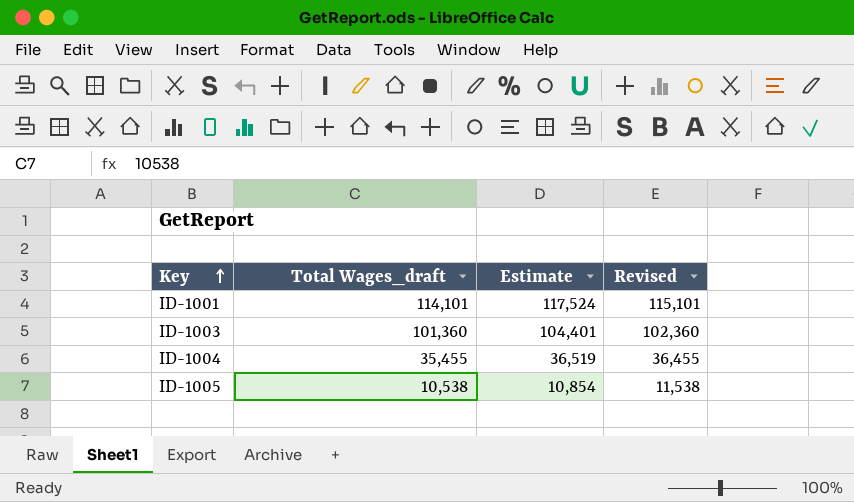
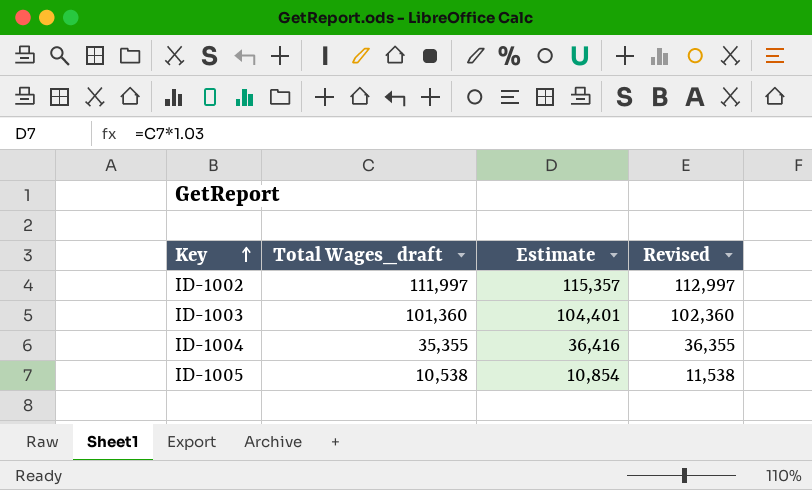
row ID-1001: 114,101 | 117,524 | 115,101 -> none
row ID-1002: none -> 111,997 | 115,357 | 112,997
ID-1004 | Total Wages_draft: 35,455 -> 35,355
ID-1004 | Estimate: 36,519 -> 36,416
ID-1004 | Revised: 36,455 -> 36,355

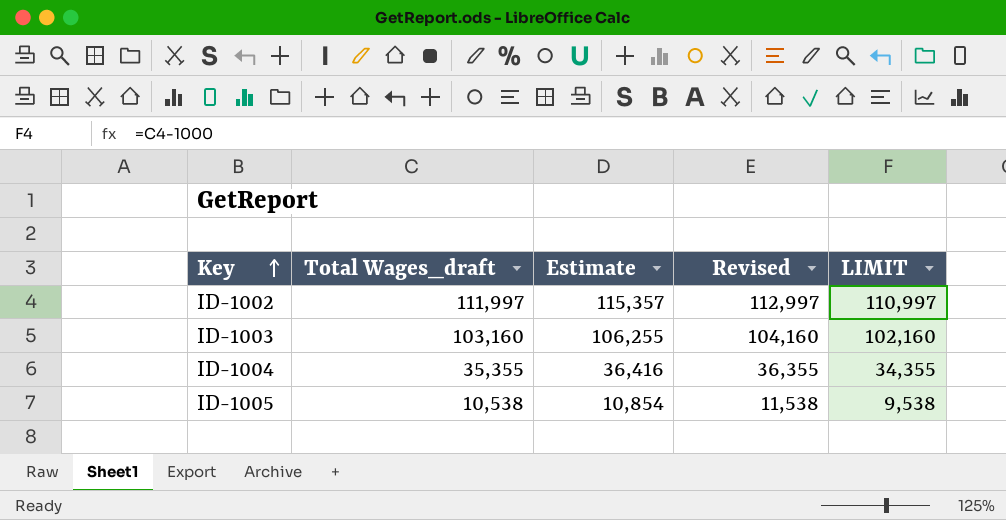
column LIMIT | formula: none -> [Total Wages_draft] - 1000
ID-1003 | Total Wages_draft: 101,360 -> 103,160
ID-1003 | Estimate: 104,401 -> 106,255
ID-1003 | Revised: 102,360 -> 104,160

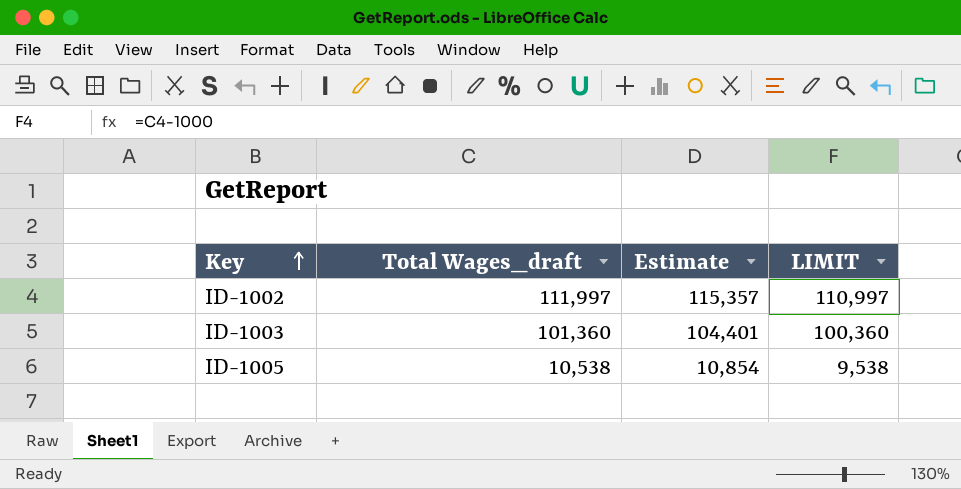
column Revised | formula: [Total Wages_draft] + 1000 -> none
row ID-1004: 35,355 | 36,416 | 36,355 | 34,355 -> none
ID-1003 | Total Wages_draft: 103,160 -> 101,360
ID-1003 | Estimate: 106,255 -> 104,401
ID-1003 | LIMIT: 102,160 -> 100,360

